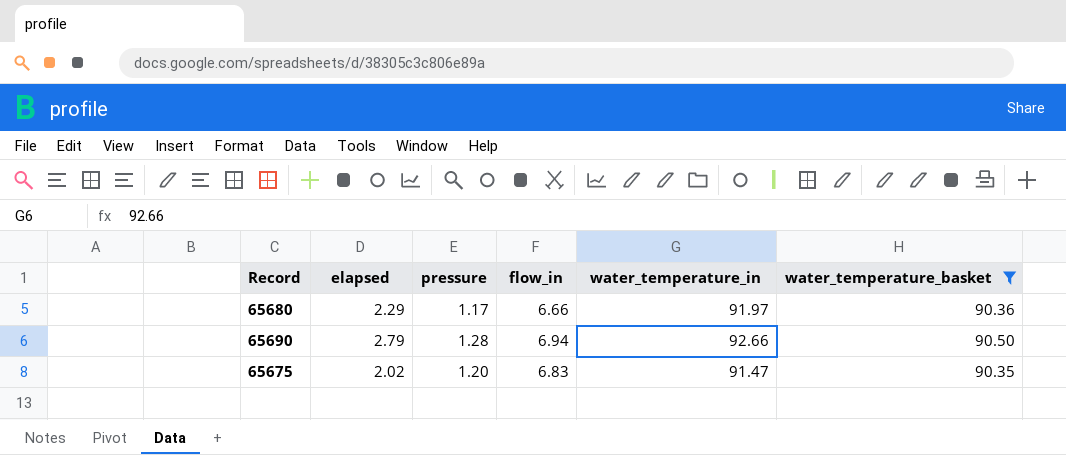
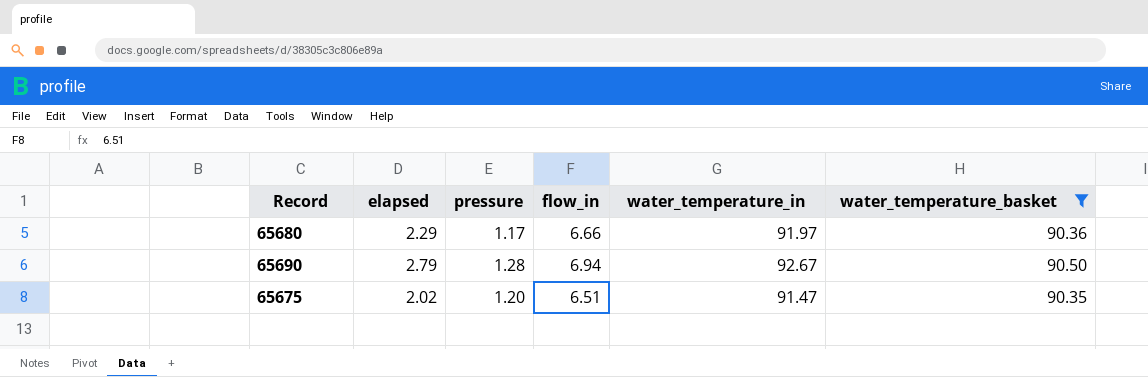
65690 | water_temperature_in: 92.66 -> 92.67
65675 | flow_in: 6.83 -> 6.51

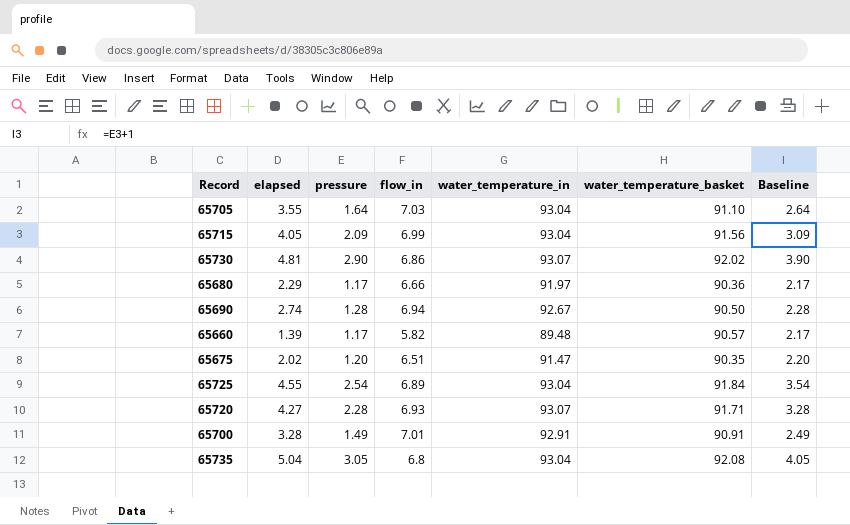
filter: water_temperature_basket <= 90.50 -> none
column Baseline | formula: none -> [pressure] + 1
65690 | elapsed: 2.79 -> 2.74

